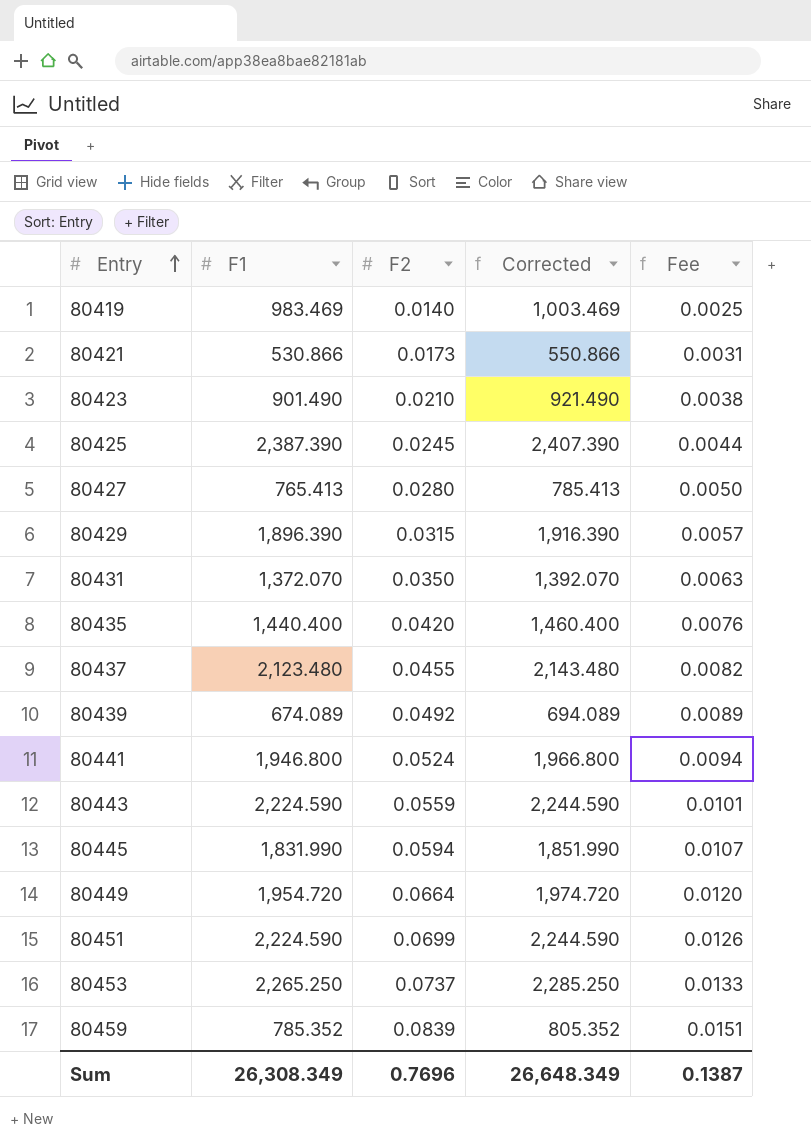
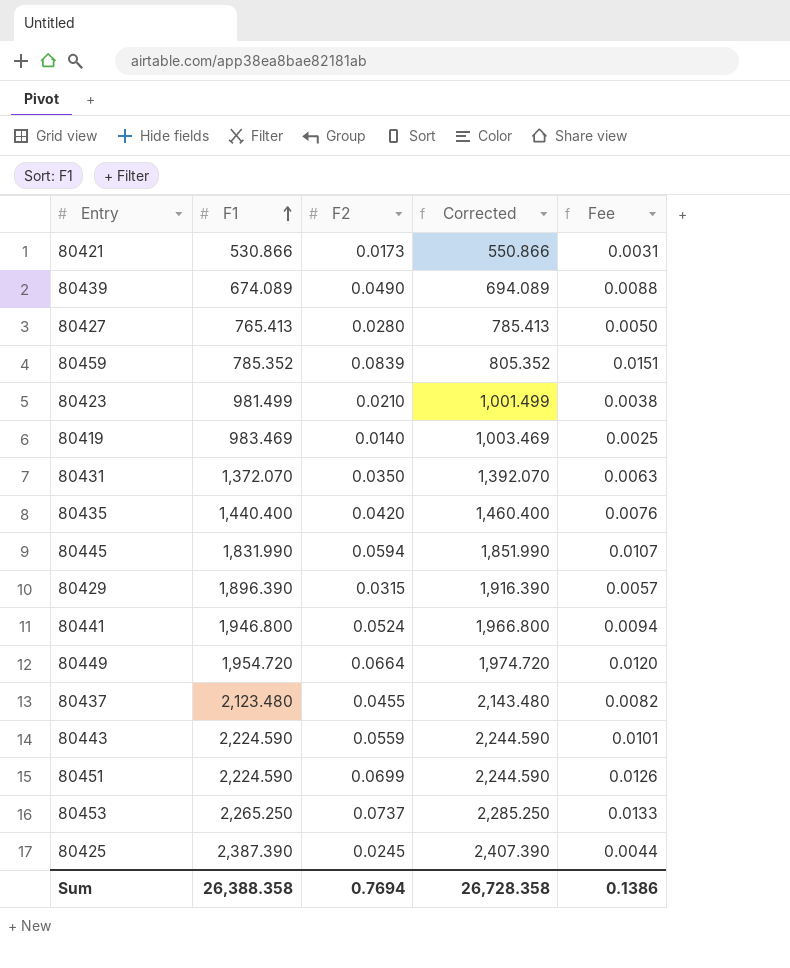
row order: Entry ascending -> F1 ascending
80439 | F2: 0.0492 -> 0.0490
80439 | Fee: 0.0089 -> 0.0088
80423 | F1: 901.490 -> 981.499
80423 | Corrected: 921.490 -> 1,001.499
Sum | F1: 26,308.349 -> 26,388.358
Sum | F2: 0.7696 -> 0.7694
Sum | Corrected: 26,648.349 -> 26,728.358
Sum | Fee: 0.1387 -> 0.1386

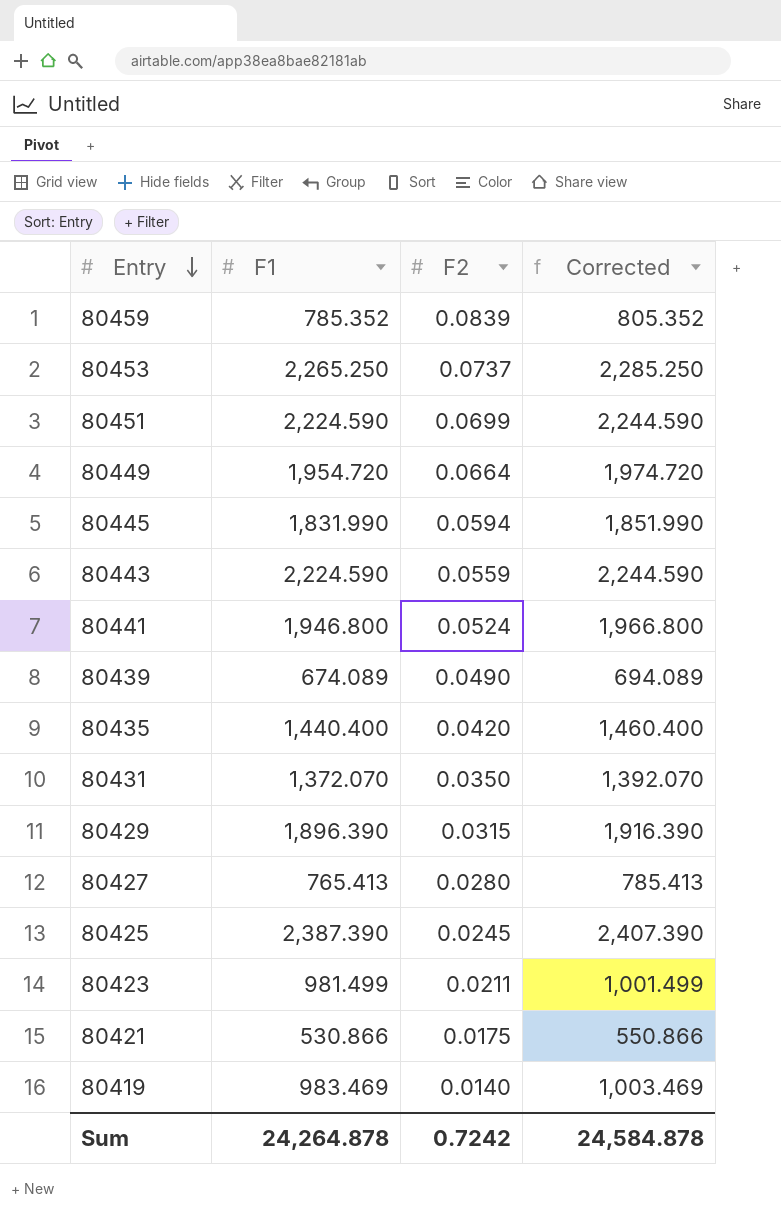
row order: F1 ascending -> Entry descending
column Fee | formula: [F2] * 0.18 -> none
row 80437: 2,123.480 | 0.0455 | 2,143.480 | 0.0082 -> none
80423 | F2: 0.0210 -> 0.0211
80421 | F2: 0.0173 -> 0.0175
Sum | F1: 26,388.358 -> 24,264.878
Sum | F2: 0.7694 -> 0.7242
Sum | Corrected: 26,728.358 -> 24,584.878

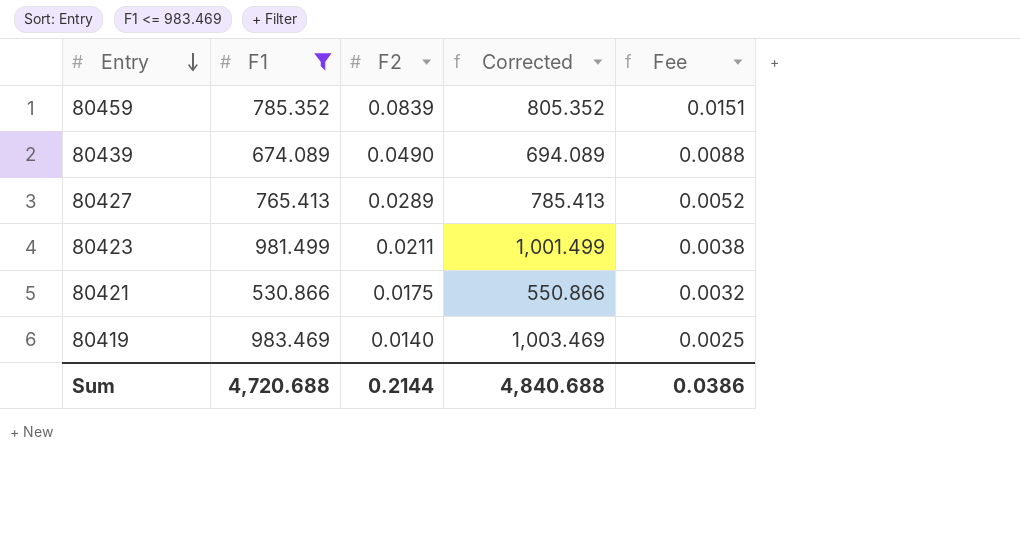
filter: none -> F1 <= 983.469
column Fee | formula: none -> [F2] * 0.18
80427 | F2: 0.0280 -> 0.0289
Sum | F1: 24,264.878 -> 4,720.688
Sum | F2: 0.7242 -> 0.2144
Sum | Corrected: 24,584.878 -> 4,840.688

